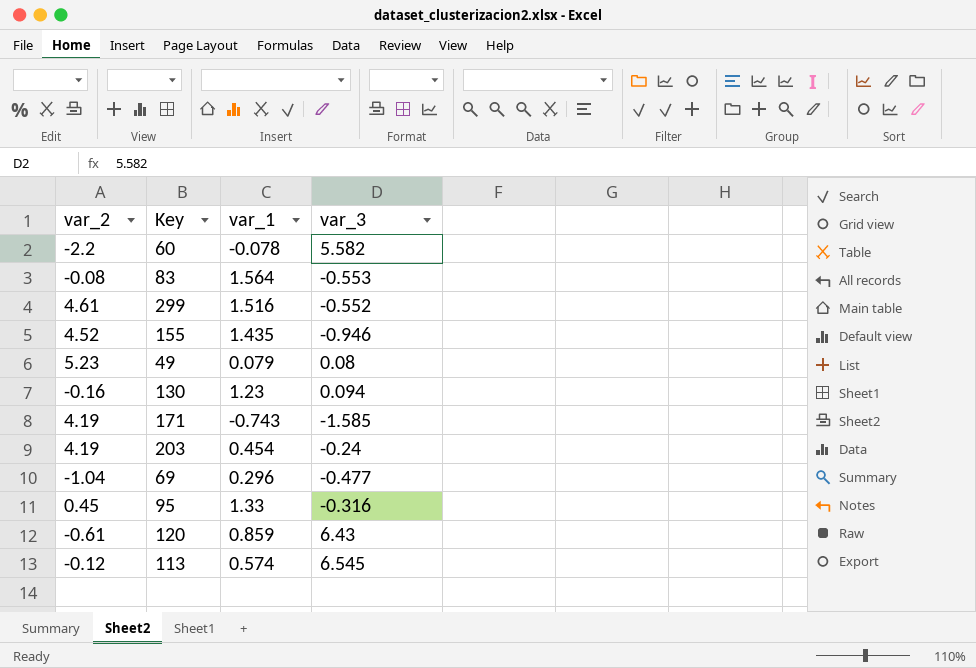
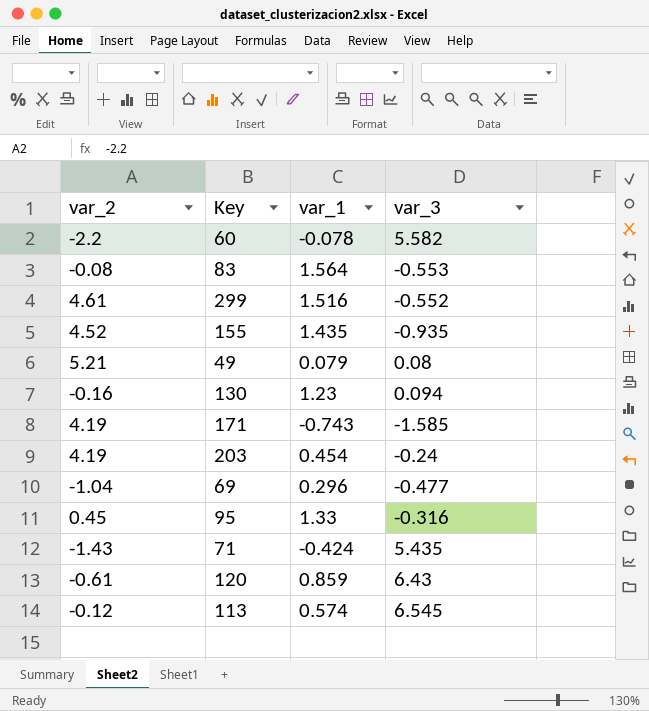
155 | var_3: -0.946 -> -0.935
49 | var_2: 5.23 -> 5.21
row 71: none -> -1.43 | -0.424 | 5.435

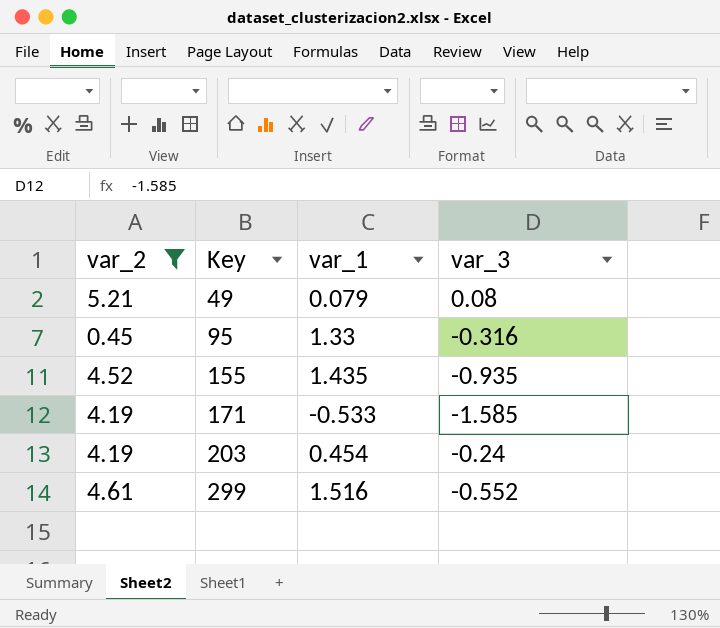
filter: none -> var_2 >= 0.45
row order: none -> Key ascending
171 | var_1: -0.743 -> -0.533

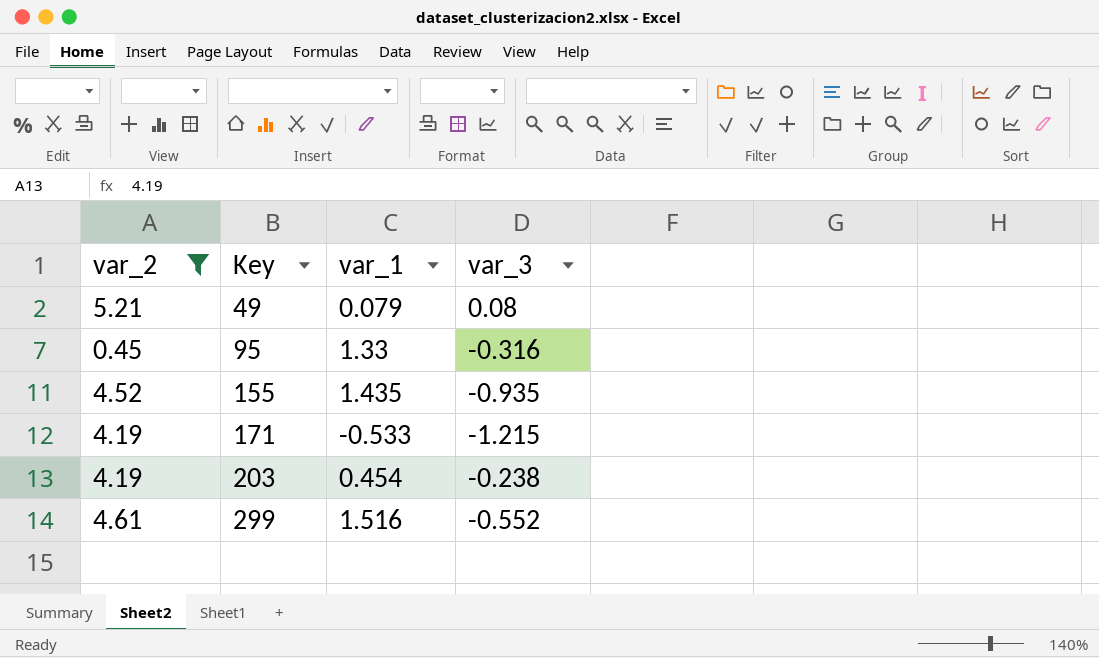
171 | var_3: -1.585 -> -1.215
203 | var_3: -0.24 -> -0.238

